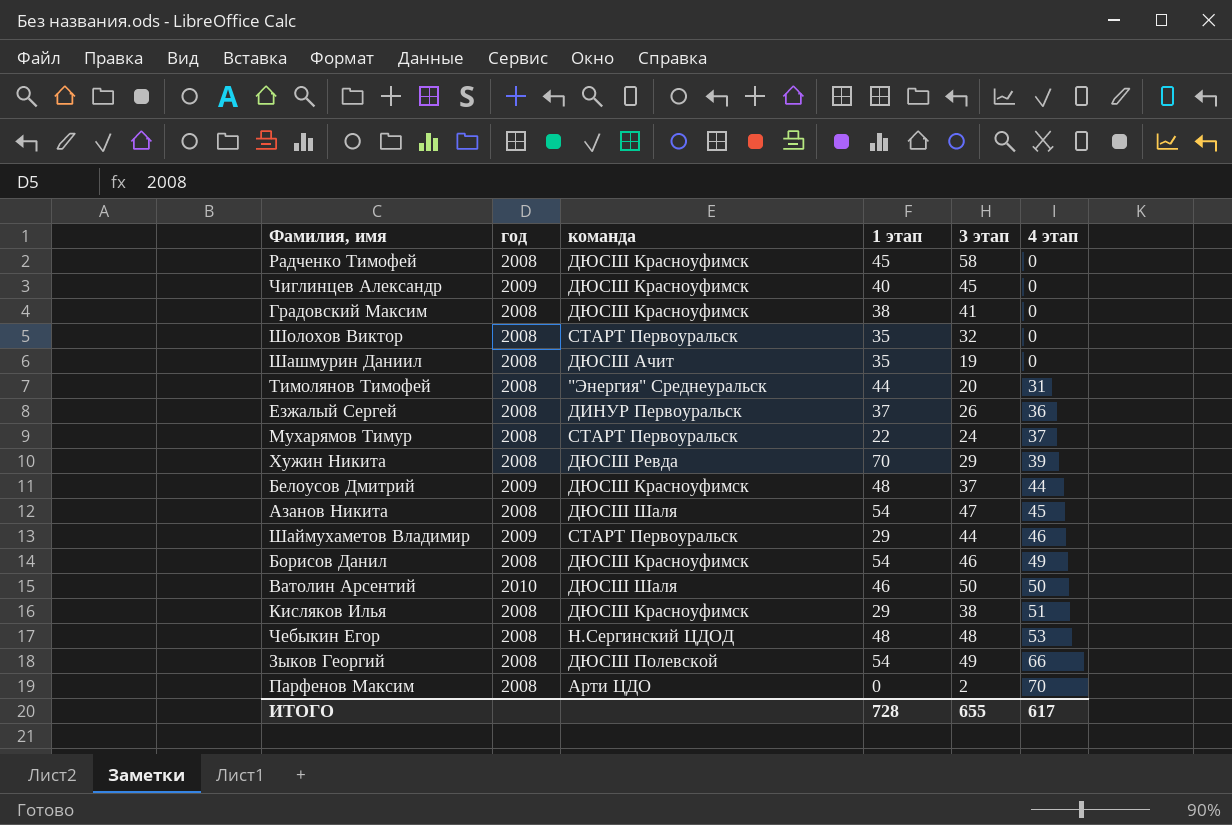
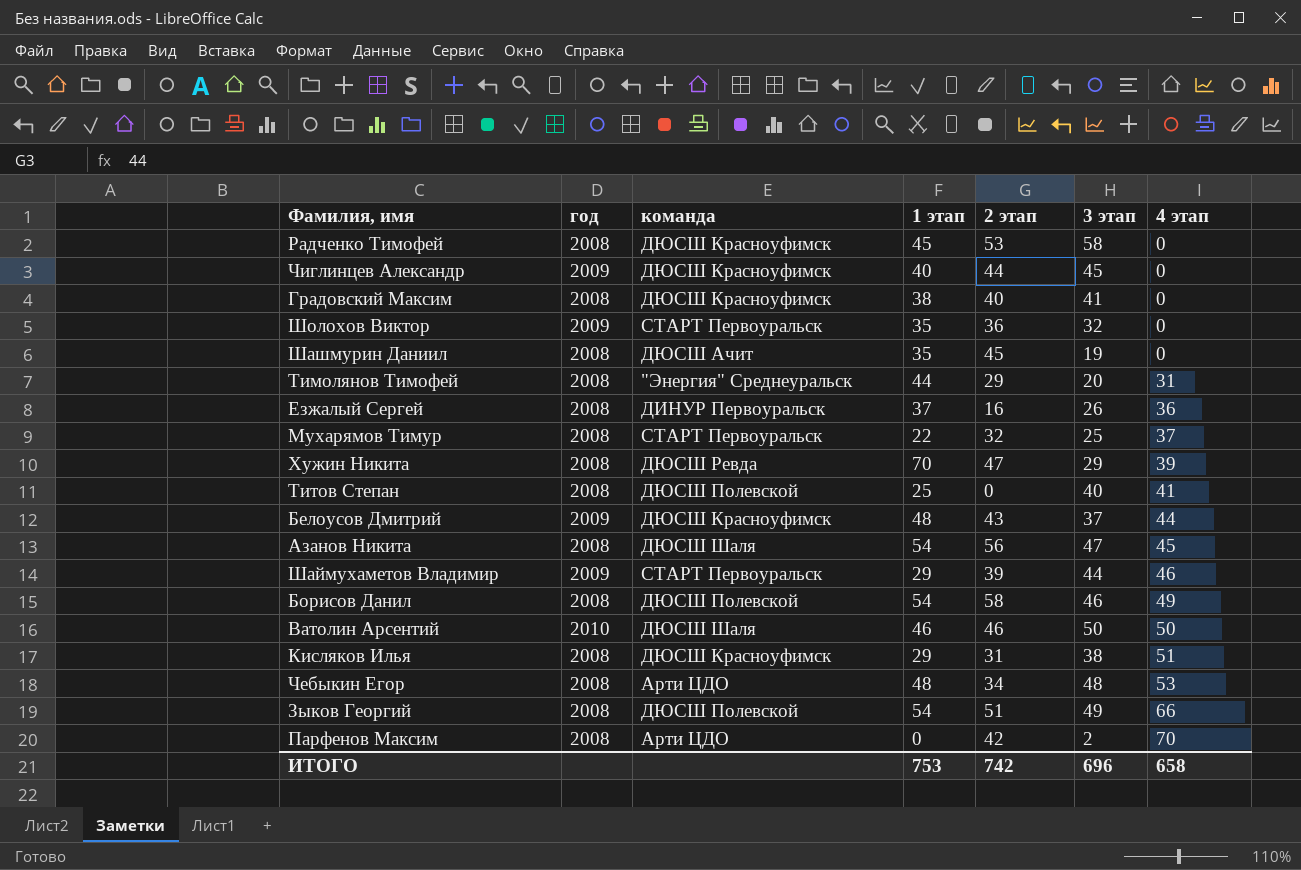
column 2 этап | position: none -> 5
Шолохов Виктор | год: 2008 -> 2009
Мухарямов Тимур | 3 этап: 24 -> 25
row Титов Степан: none -> 2008 | ДЮСШ Полевской | 25 | 0 | 40 | 41
Борисов Данил | команда: ДЮСШ Красноуфимск -> ДЮСШ Полевской
Чебыкин Егор | команда: Н.Сергинский ЦДОД -> Арти ЦДО
ИТОГО | 1 этап: 728 -> 753
ИТОГО | 3 этап: 655 -> 696
ИТОГО | 4 этап: 617 -> 658

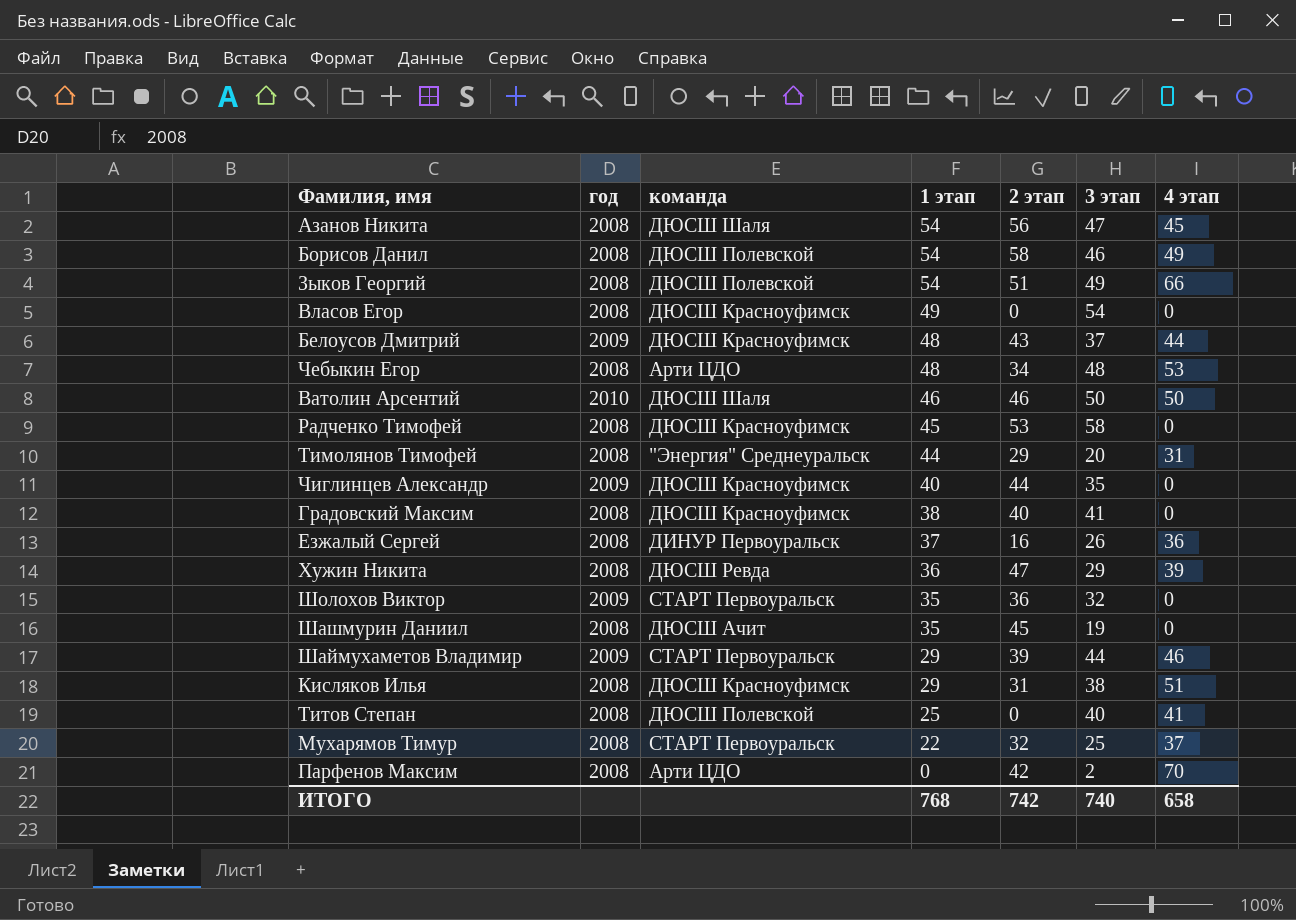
row order: 4 этап ascending -> 1 этап descending
row Власов Егор: none -> 2008 | ДЮСШ Красноуфимск | 49 | 0 | 54 | 0
Чиглинцев Александр | 3 этап: 45 -> 35
Хужин Никита | 1 этап: 70 -> 36
ИТОГО | 1 этап: 753 -> 768
ИТОГО | 3 этап: 696 -> 740

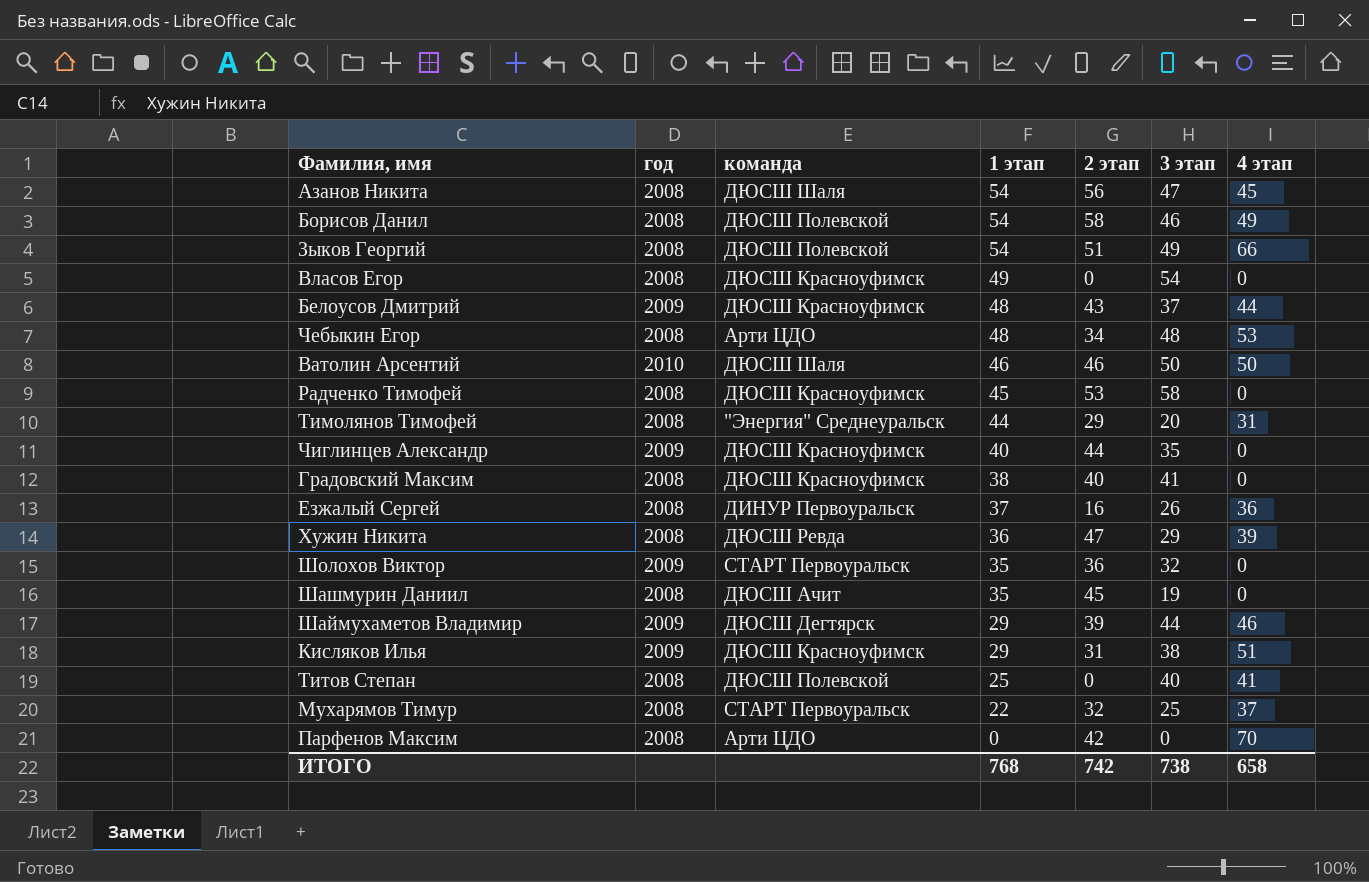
Шаймухаметов Владимир | команда: СТАРТ Первоуральск -> ДЮСШ Дегтярск
Кисляков Илья | год: 2008 -> 2009
Парфенов Максим | 3 этап: 2 -> 0
ИТОГО | 3 этап: 740 -> 738

